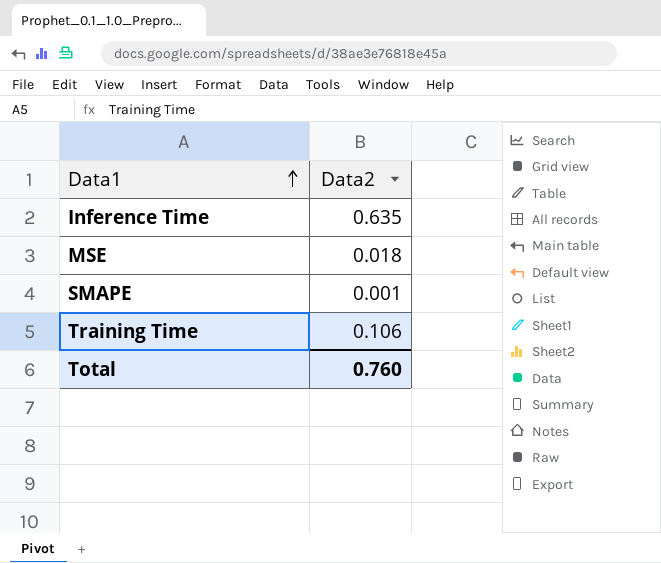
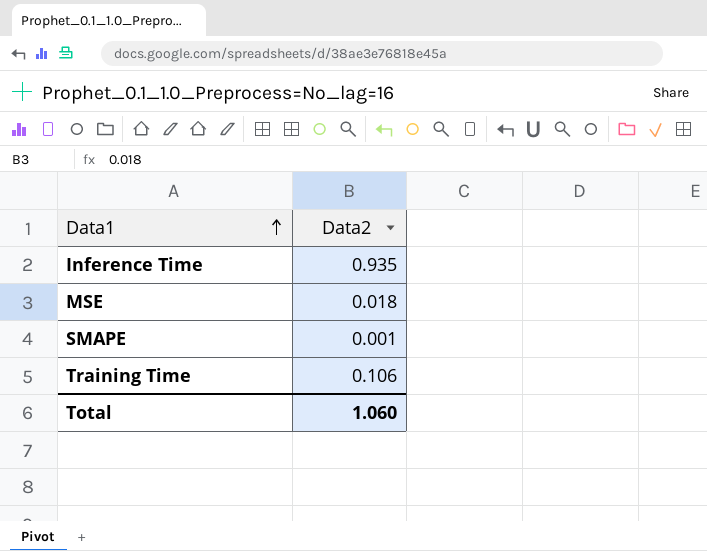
Inference Time | Data2: 0.635 -> 0.935
Total | Data2: 0.760 -> 1.060

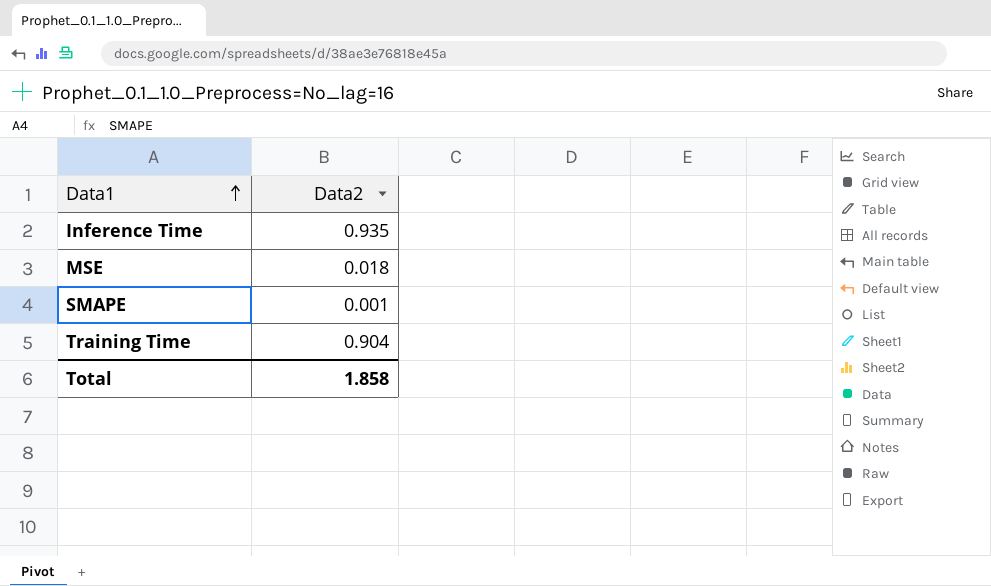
Training Time | Data2: 0.106 -> 0.904
Total | Data2: 1.060 -> 1.858

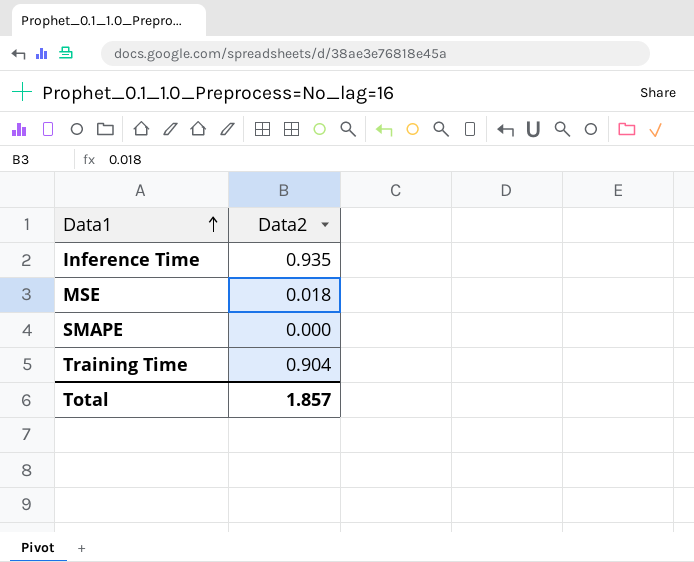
SMAPE | Data2: 0.001 -> 0.000
Total | Data2: 1.858 -> 1.857

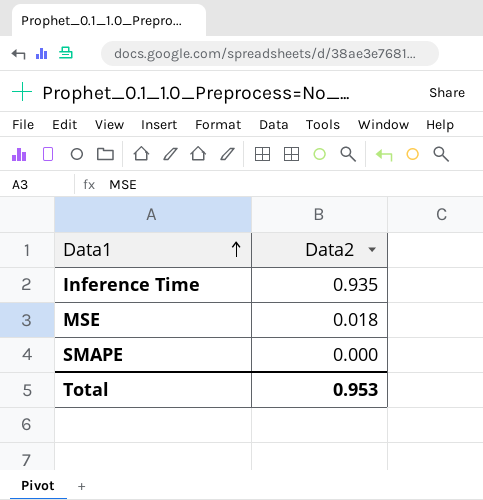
row Training Time: 0.904 -> none
Total | Data2: 1.857 -> 0.953

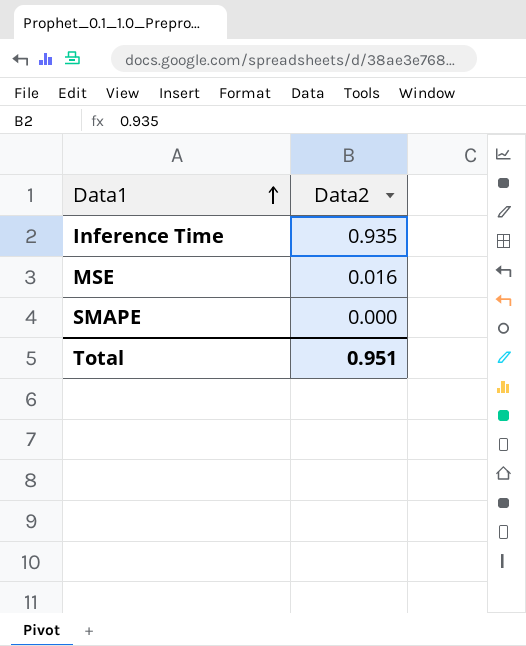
MSE | Data2: 0.018 -> 0.016
Total | Data2: 0.953 -> 0.951

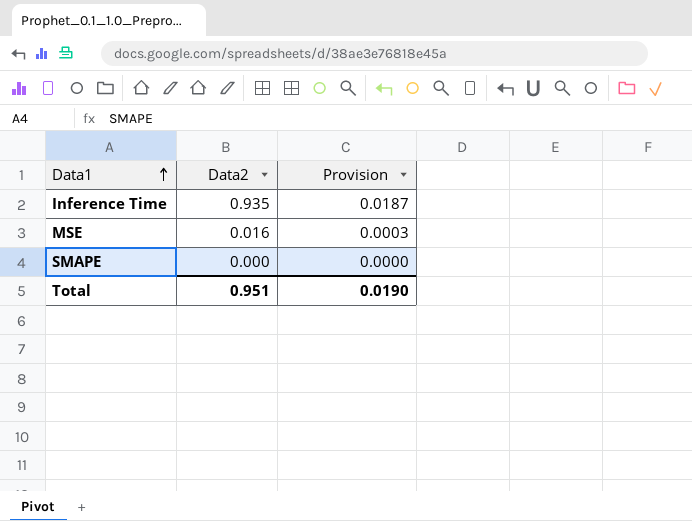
column Provision | formula: none -> [Data2] * 0.02

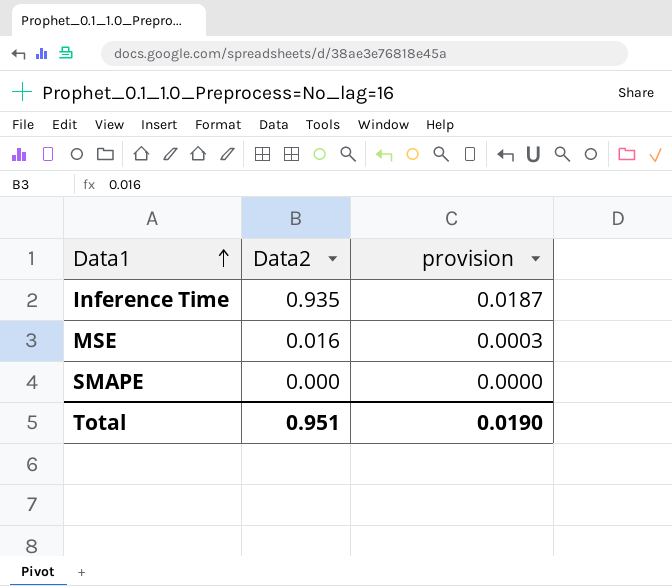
column name: Provision -> provision

